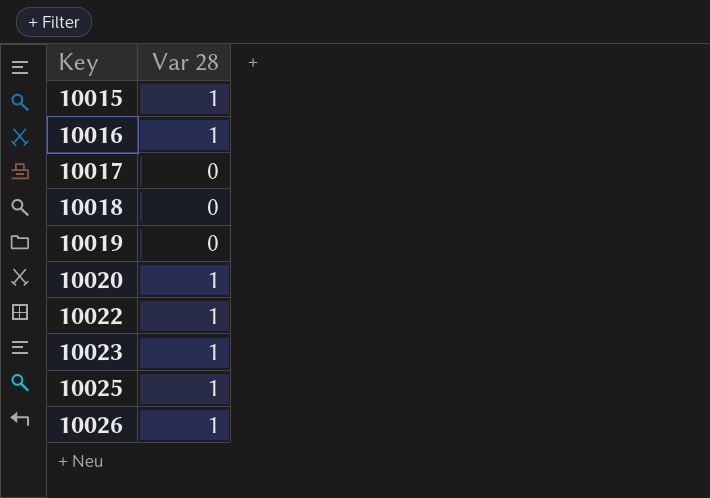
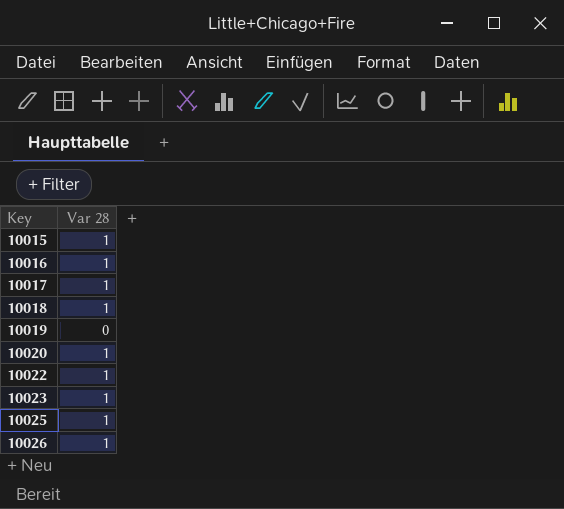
10017 | Var 28: 0 -> 1
10018 | Var 28: 0 -> 1

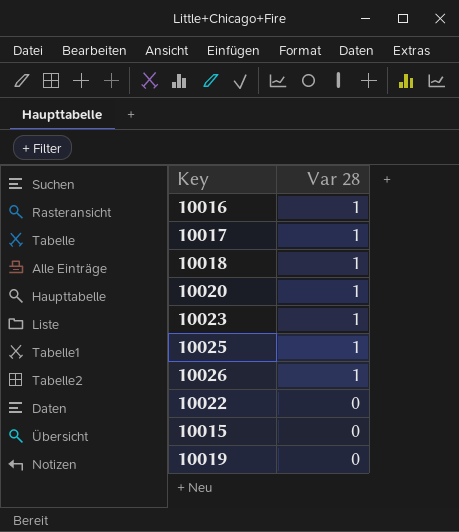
row order: Key ascending -> Var 28 descending
10022 | Var 28: 1 -> 0
10015 | Var 28: 1 -> 0

